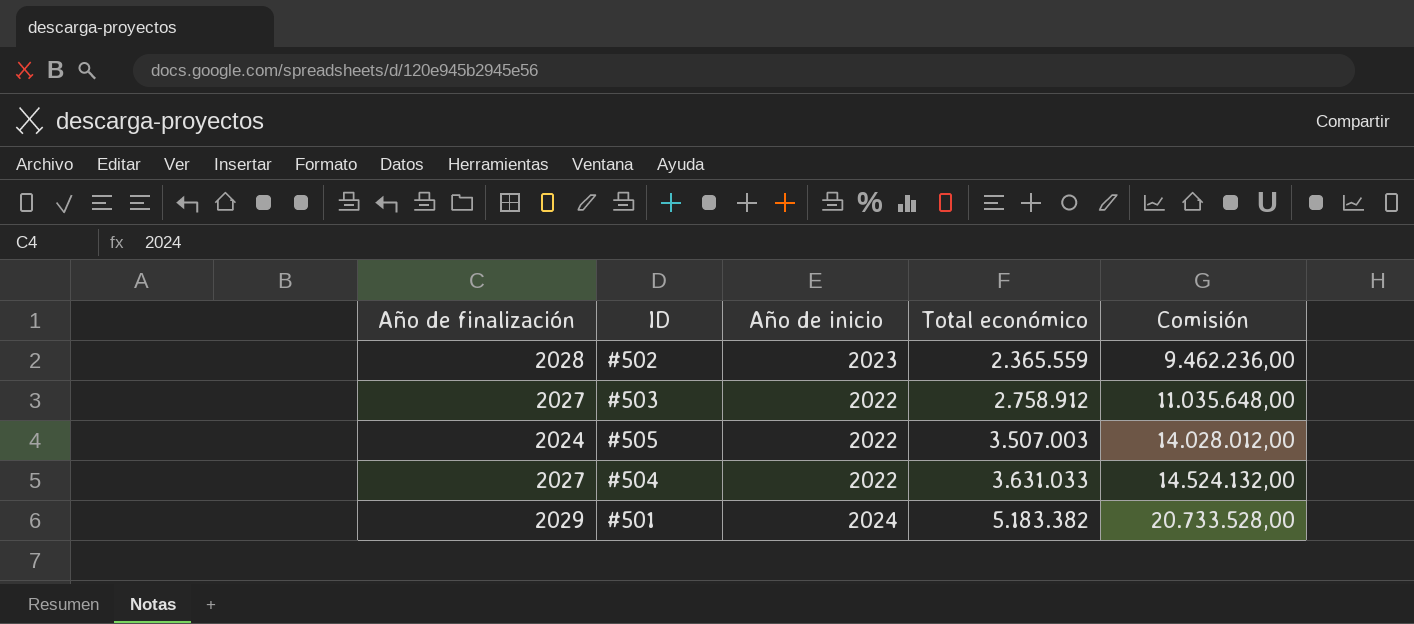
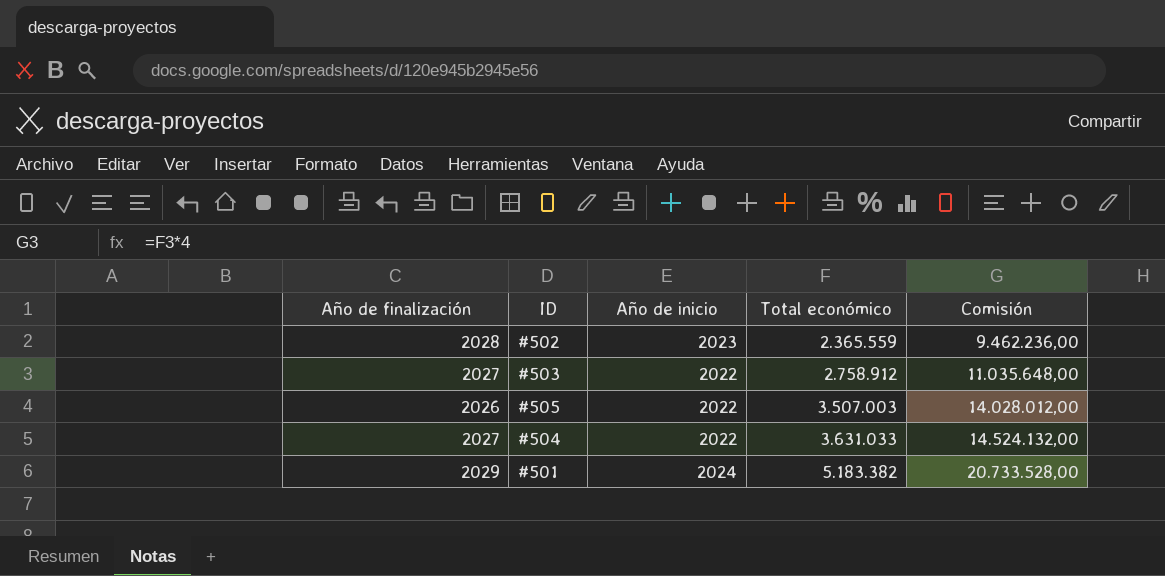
#505 | Año de finalización: 2024 -> 2026

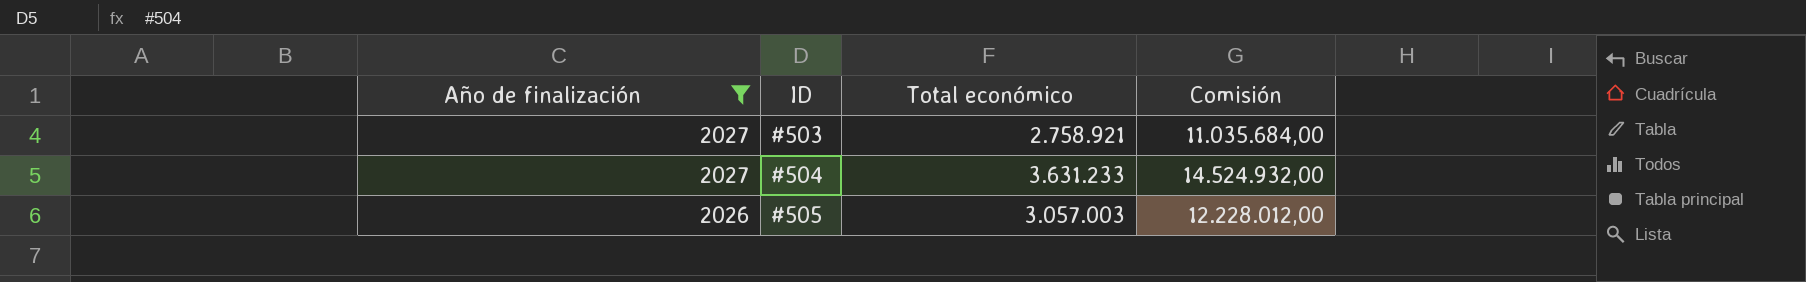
filter: none -> Año de finalización <= 2027
row order: Total económico ascending -> Año de finalización descending
column Año de inicio | position: 3 -> none
#503 | Total económico: 2.758.912 -> 2.758.921
#503 | Comisión: 11.035.648,00 -> 11.035.684,00
#504 | Total económico: 3.631.033 -> 3.631.233
#504 | Comisión: 14.524.132,00 -> 14.524.932,00
#505 | Total económico: 3.507.003 -> 3.057.003
#505 | Comisión: 14.028.012,00 -> 12.228.012,00

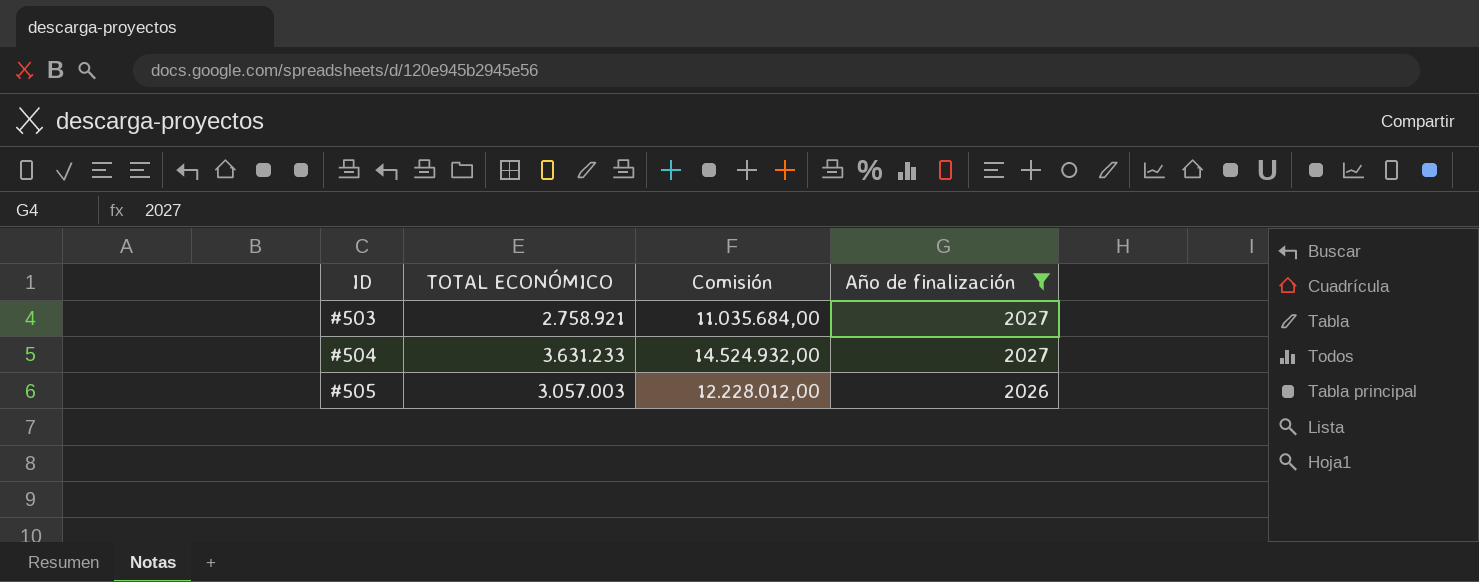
column name: Total económico -> TOTAL ECONÓMICO
column Año de finalización | position: 1 -> 4

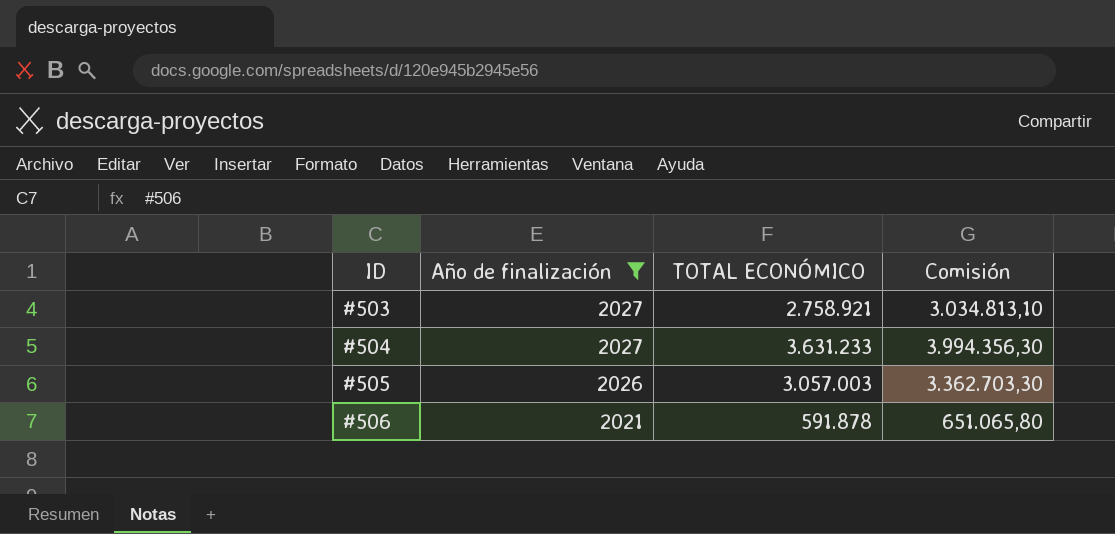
column Año de finalización | position: 4 -> 2
column Comisión | formula: [TOTAL ECONÓMICO] * 4 -> [TOTAL ECONÓMICO] * 1,1
row #506: none -> 2021 | 591.878 | 651.065,80

